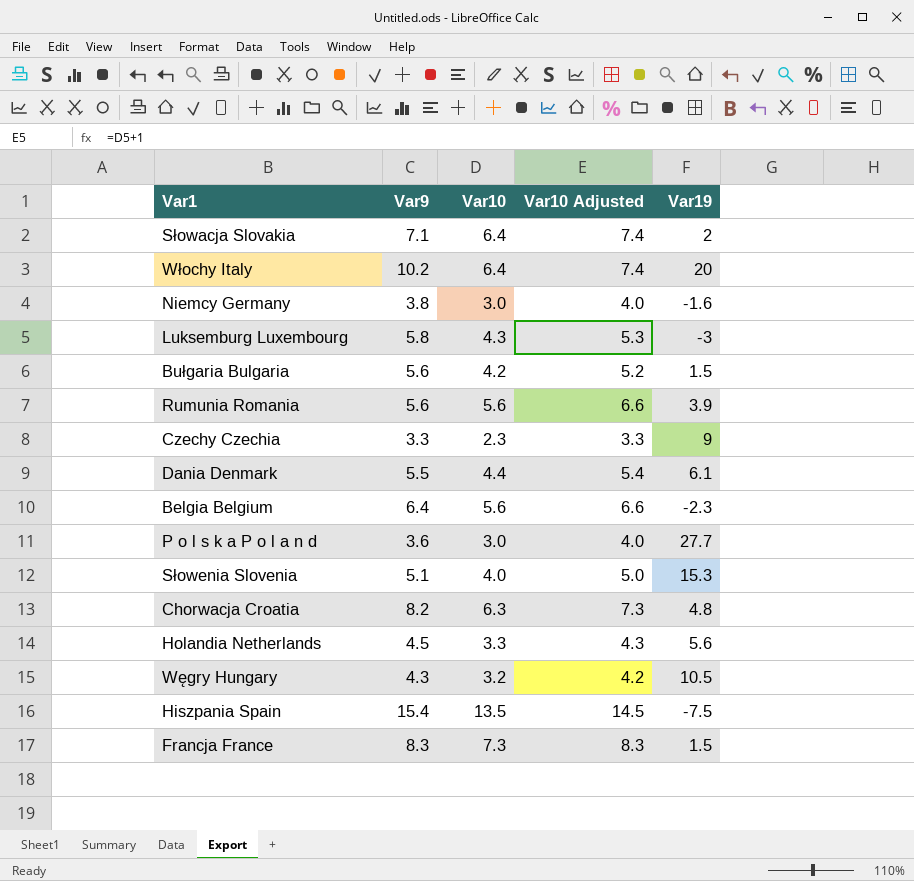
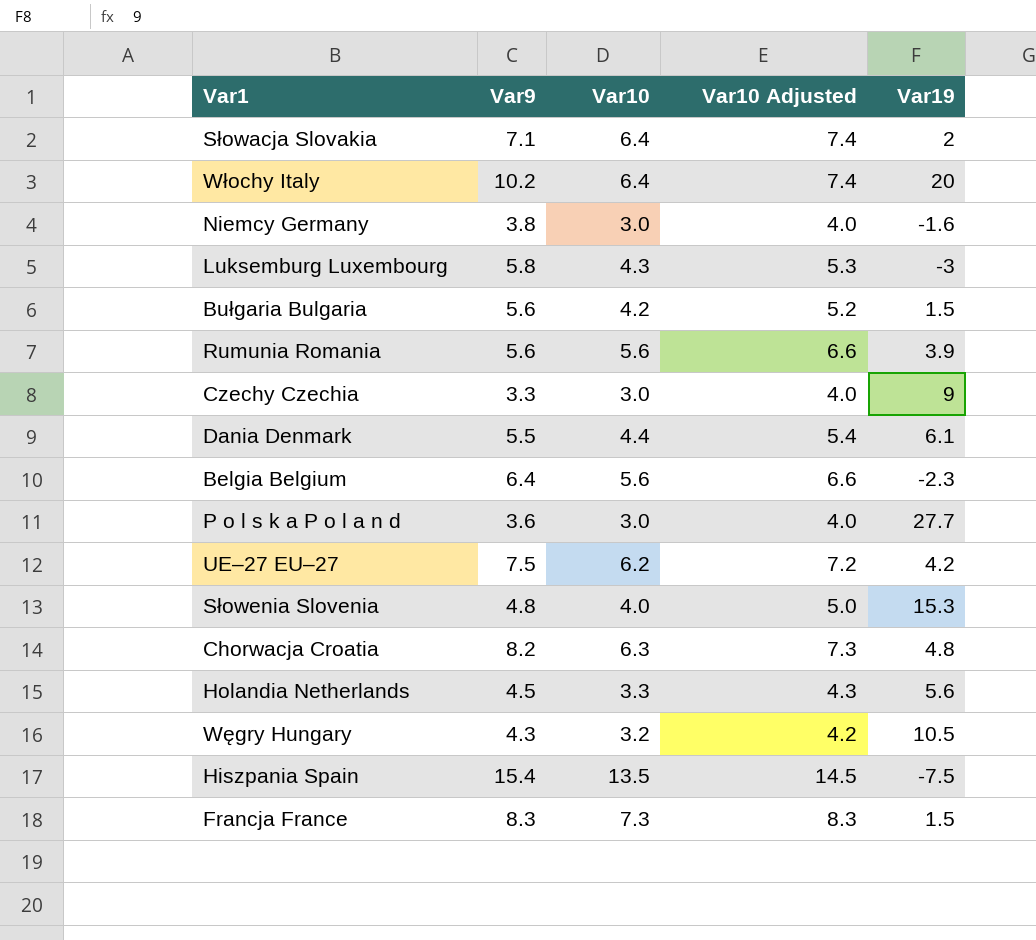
Czechy Czechia | Var10: 2.3 -> 3.0
Czechy Czechia | Var10 Adjusted: 3.3 -> 4.0
row UE–27 EU–27: none -> 7.5 | 6.2 | 7.2 | 4.2
Słowenia Slovenia | Var9: 5.1 -> 4.8

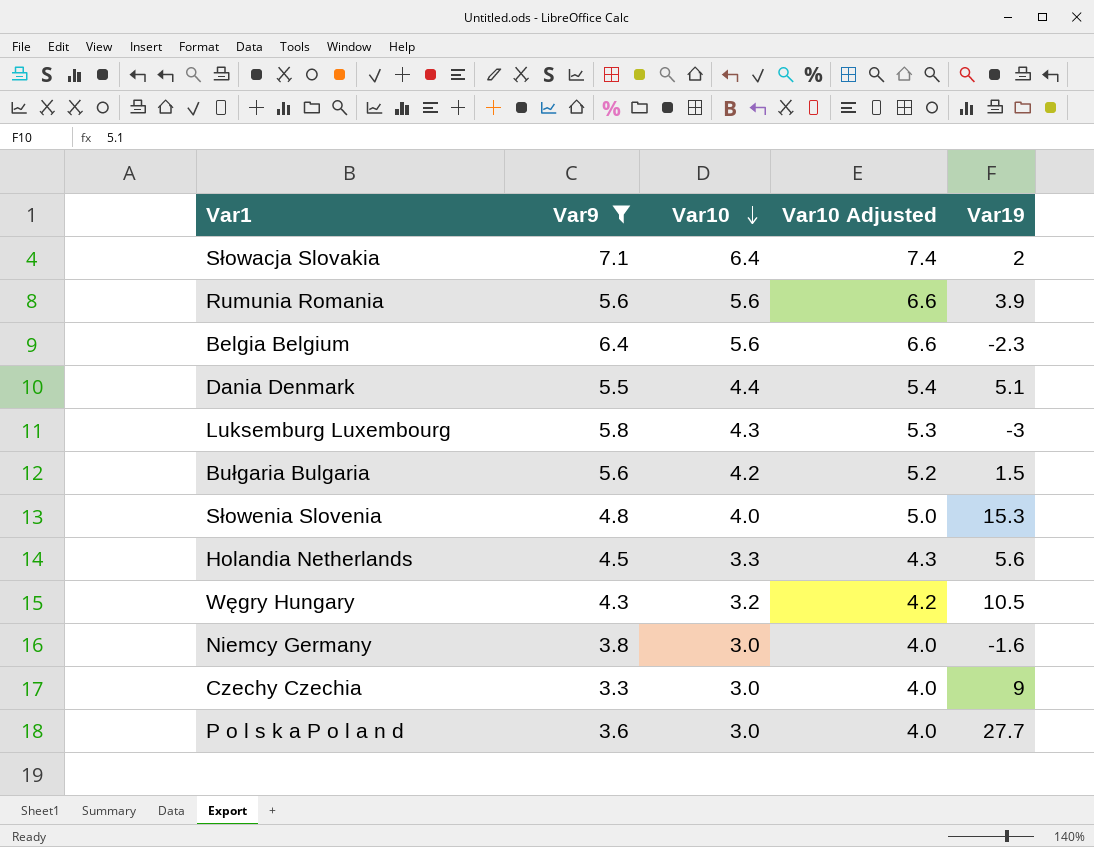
filter: none -> Var9 <= 7.1
row order: none -> Var10 descending
Dania Denmark | Var19: 6.1 -> 5.1

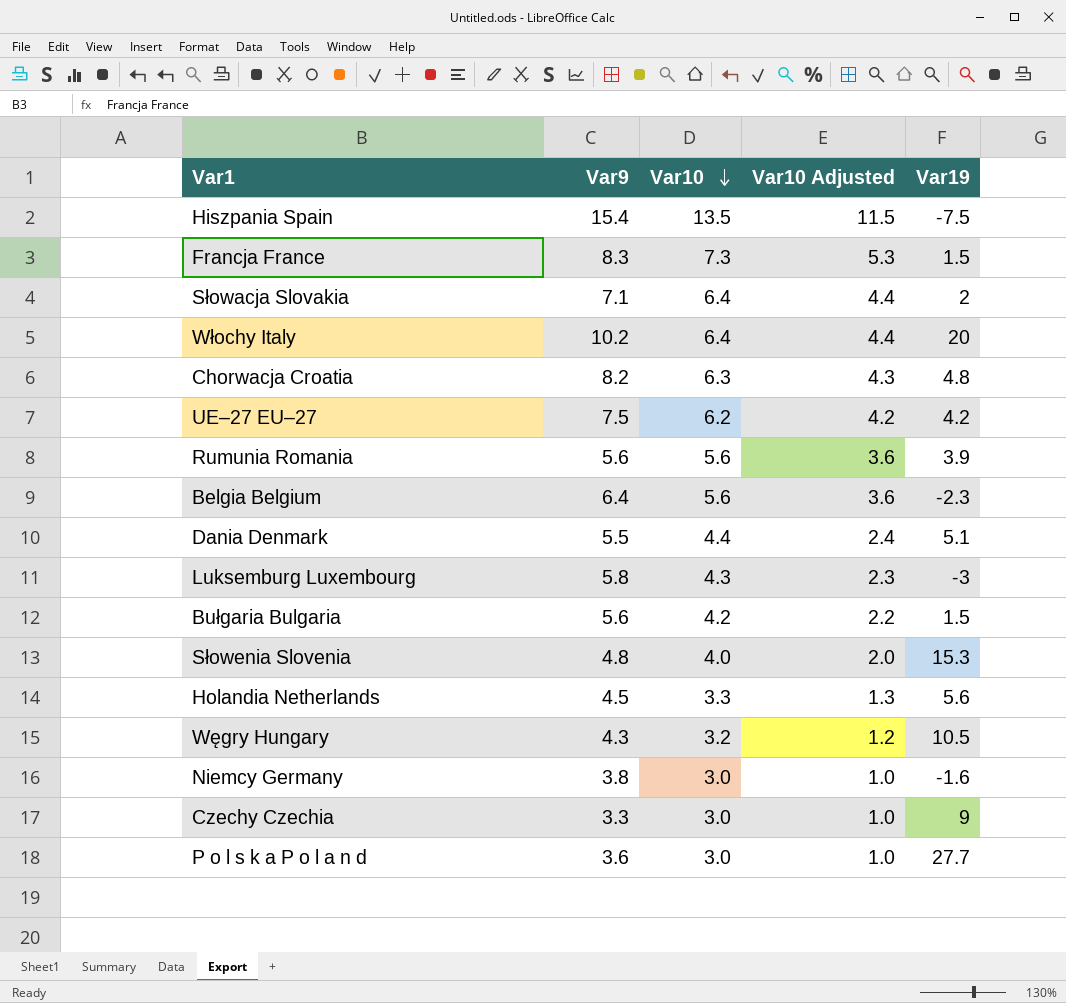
filter: Var9 <= 7.1 -> none
column Var10 Adjusted | formula: [Var10] + 1 -> [Var10] - 2

